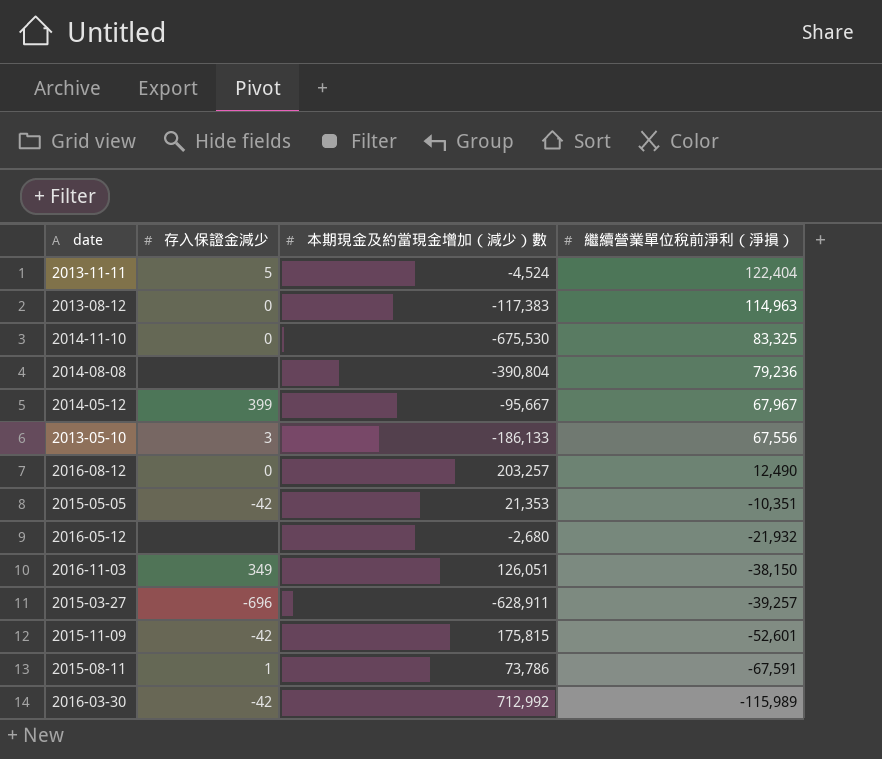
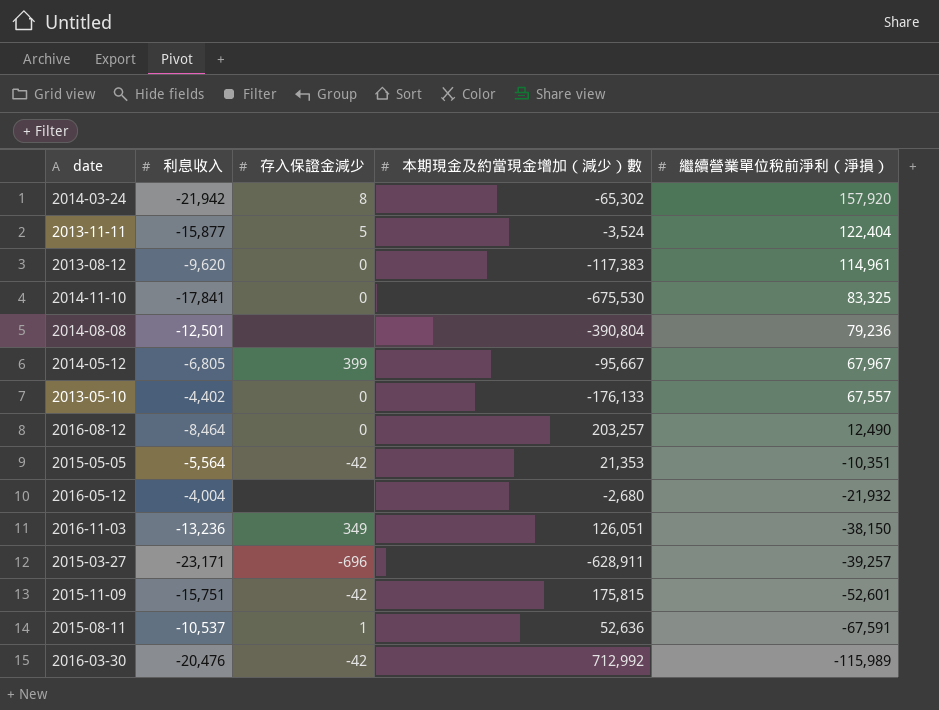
column 利息收入 | position: none -> 2
row 2014-03-24: none -> -21,942 | 8 | -65,302 | 157,920
2013-11-11 | 本期現金及約當現金增加（減少）數: -4,524 -> -3,524
2013-08-12 | 繼續營業單位稅前淨利（淨損）: 114,963 -> 114,961
2013-05-10 | 存入保證金減少: 3 -> 0
2013-05-10 | 本期現金及約當現金增加（減少）數: -186,133 -> -176,133
2013-05-10 | 繼續營業單位稅前淨利（淨損）: 67,556 -> 67,557
2015-08-11 | 本期現金及約當現金增加（減少）數: 73,786 -> 52,636

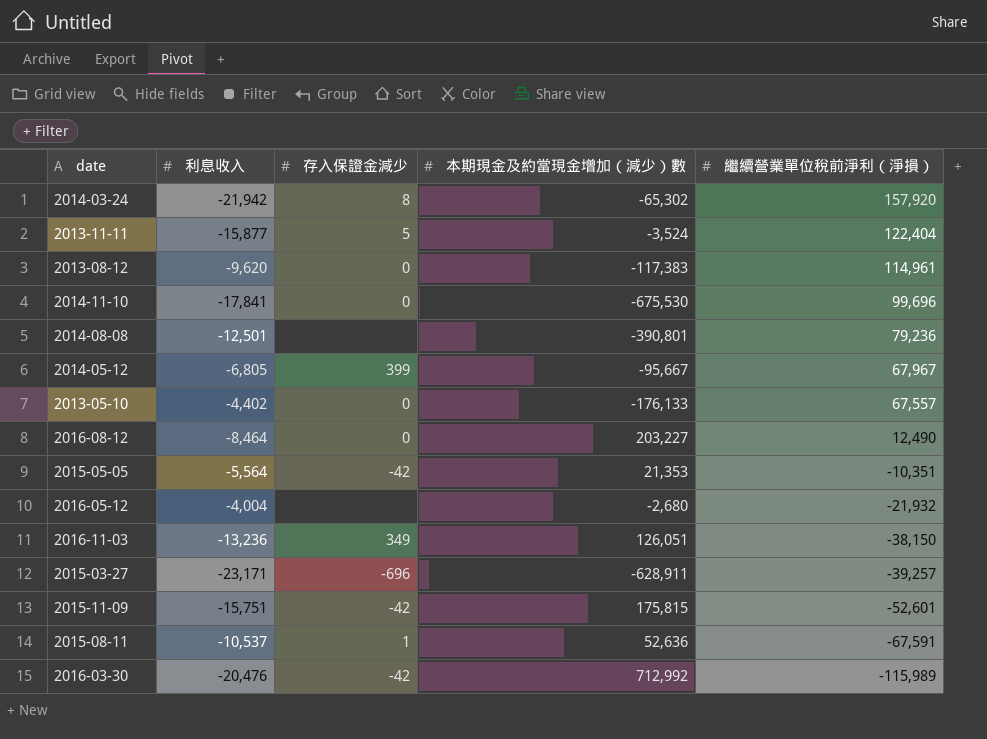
2014-11-10 | 繼續營業單位稅前淨利（淨損）: 83,325 -> 99,696
2014-08-08 | 本期現金及約當現金增加（減少）數: -390,804 -> -390,801
2016-08-12 | 本期現金及約當現金增加（減少）數: 203,257 -> 203,227

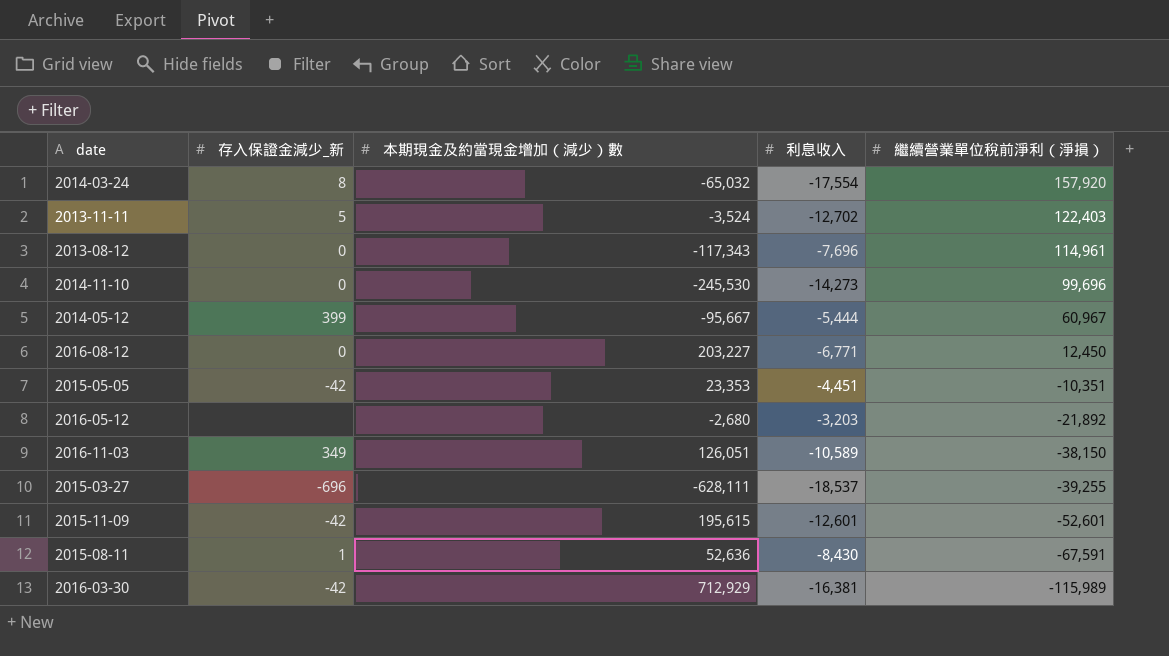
column name: 存入保證金減少 -> 存入保證金減少_新
column 利息收入 | position: 2 -> 4
row 2014-08-08: -12,501 | none | -390,801 | 79,236 -> none
row 2013-05-10: -4,402 | 0 | -176,133 | 67,557 -> none
2014-03-24 | 本期現金及約當現金增加（減少）數: -65,302 -> -65,032
2014-03-24 | 利息收入: -21,942 -> -17,554
2013-11-11 | 利息收入: -15,877 -> -12,702
2013-11-11 | 繼續營業單位稅前淨利（淨損）: 122,404 -> 122,403
2013-08-12 | 本期現金及約當現金增加（減少）數: -117,383 -> -117,343
2013-08-12 | 利息收入: -9,620 -> -7,696
2014-11-10 | 本期現金及約當現金增加（減少）數: -675,530 -> -245,530
2014-11-10 | 利息收入: -17,841 -> -14,273
2014-05-12 | 利息收入: -6,805 -> -5,444
2014-05-12 | 繼續營業單位稅前淨利（淨損）: 67,967 -> 60,967
2016-08-12 | 利息收入: -8,464 -> -6,771
2016-08-12 | 繼續營業單位稅前淨利（淨損）: 12,490 -> 12,450
2015-05-05 | 本期現金及約當現金增加（減少）數: 21,353 -> 23,353
2015-05-05 | 利息收入: -5,564 -> -4,451
2016-05-12 | 利息收入: -4,004 -> -3,203
2016-05-12 | 繼續營業單位稅前淨利（淨損）: -21,932 -> -21,892
2016-11-03 | 利息收入: -13,236 -> -10,589
2015-03-27 | 本期現金及約當現金增加（減少）數: -628,911 -> -628,111
2015-03-27 | 利息收入: -23,171 -> -18,537
2015-03-27 | 繼續營業單位稅前淨利（淨損）: -39,257 -> -39,255
2015-11-09 | 本期現金及約當現金增加（減少）數: 175,815 -> 195,615
2015-11-09 | 利息收入: -15,751 -> -12,601
2015-08-11 | 利息收入: -10,537 -> -8,430
2016-03-30 | 本期現金及約當現金增加（減少）數: 712,992 -> 712,929
2016-03-30 | 利息收入: -20,476 -> -16,381

